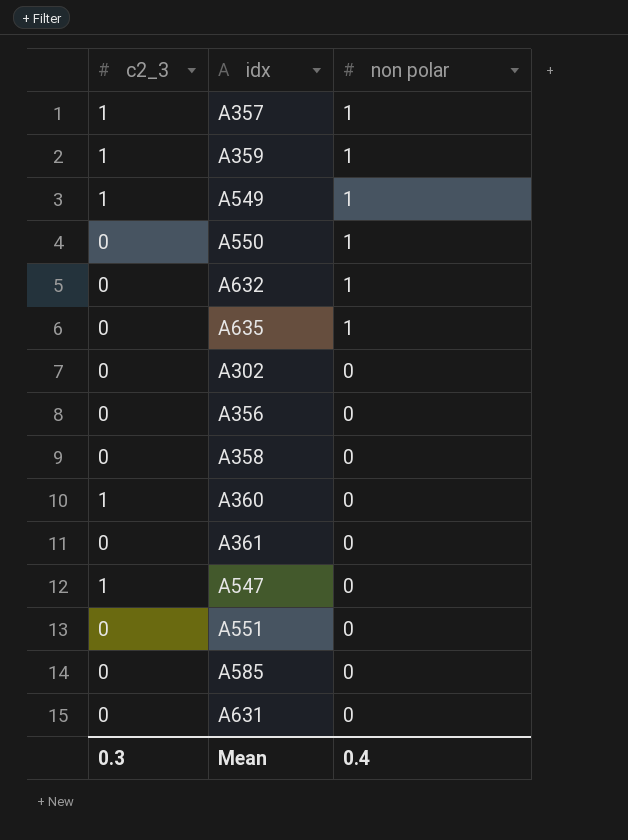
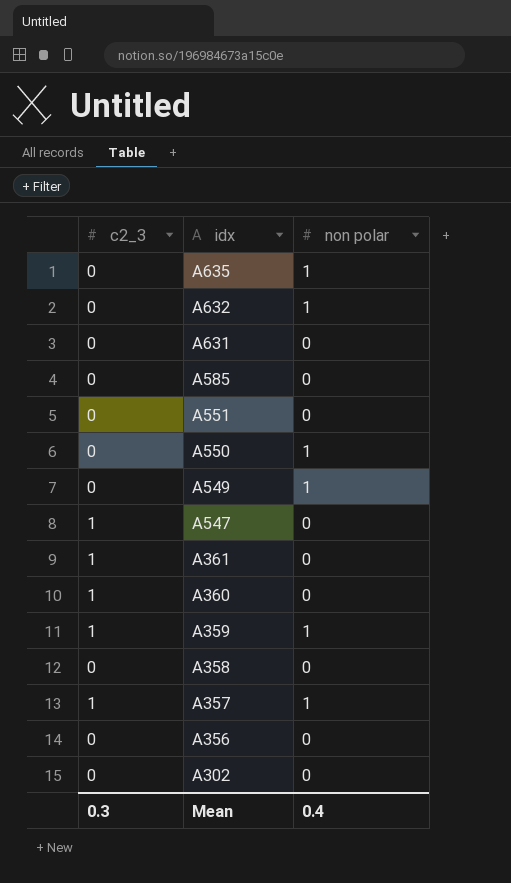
row order: non polar descending -> idx descending
A549 | c2_3: 1 -> 0
A361 | c2_3: 0 -> 1

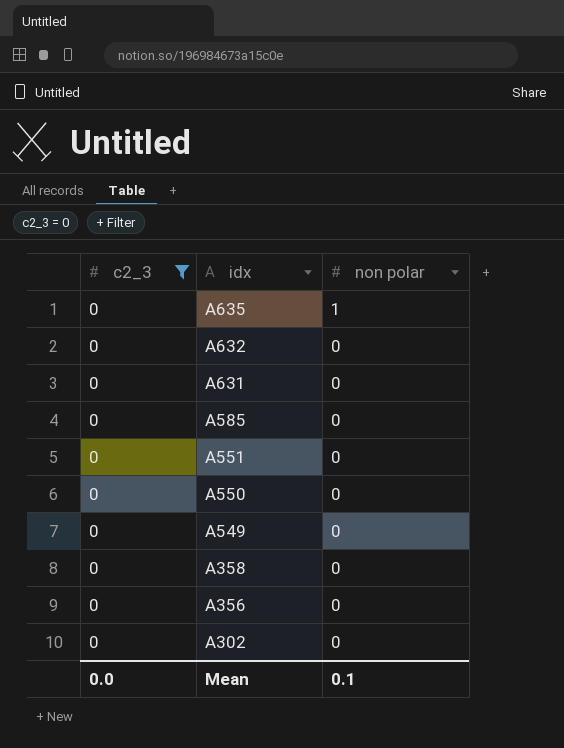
filter: none -> c2_3 = 0
A632 | non polar: 1 -> 0
A550 | non polar: 1 -> 0
A549 | non polar: 1 -> 0
Mean | c2_3: 0.3 -> 0.0
Mean | non polar: 0.4 -> 0.1

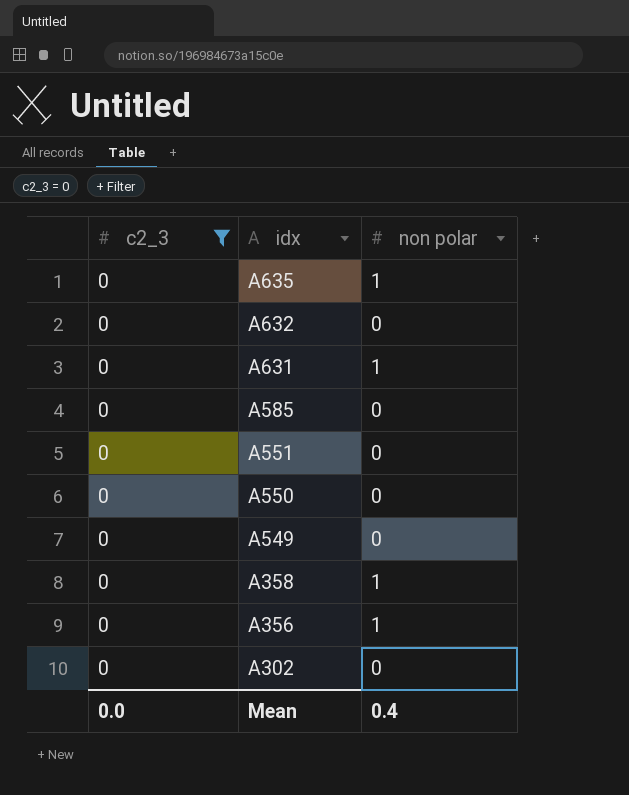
A631 | non polar: 0 -> 1
A358 | non polar: 0 -> 1
A356 | non polar: 0 -> 1
Mean | non polar: 0.1 -> 0.4

